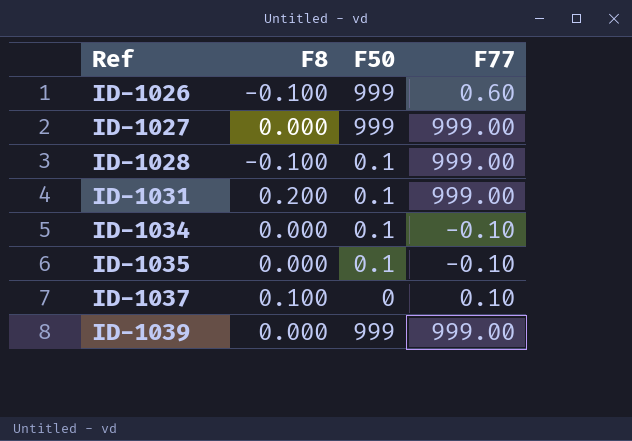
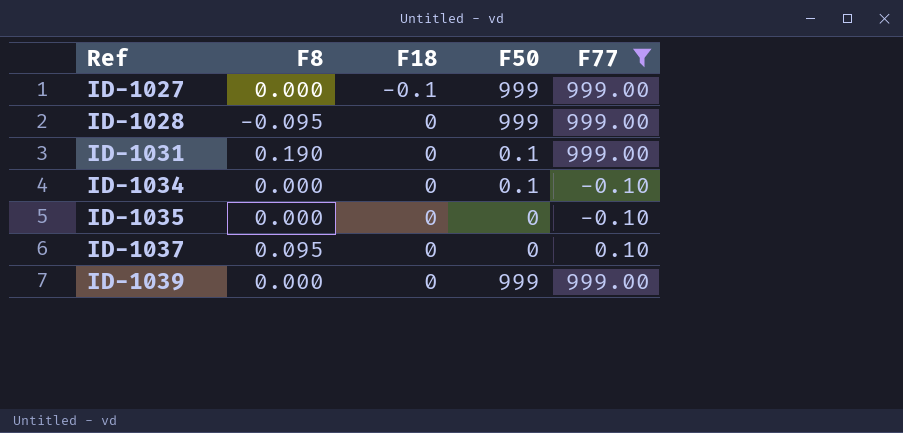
filter: none -> F77 != 0.60
column F18 | position: none -> 3
ID-1028 | F8: -0.100 -> -0.095
ID-1028 | F50: 0.1 -> 999
ID-1031 | F8: 0.200 -> 0.190
ID-1035 | F50: 0.1 -> 0
ID-1037 | F8: 0.100 -> 0.095

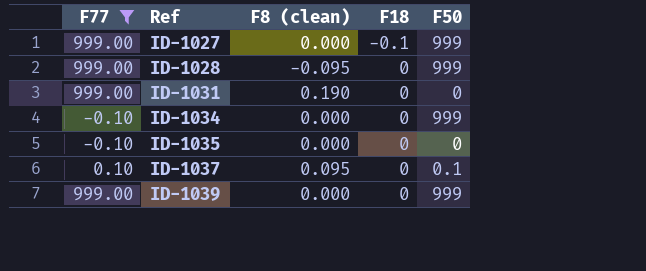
column F77 | position: 5 -> 1
column name: F8 -> F8 (clean)
ID-1031 | F50: 0.1 -> 0
ID-1034 | F50: 0.1 -> 999
ID-1037 | F50: 0 -> 0.1

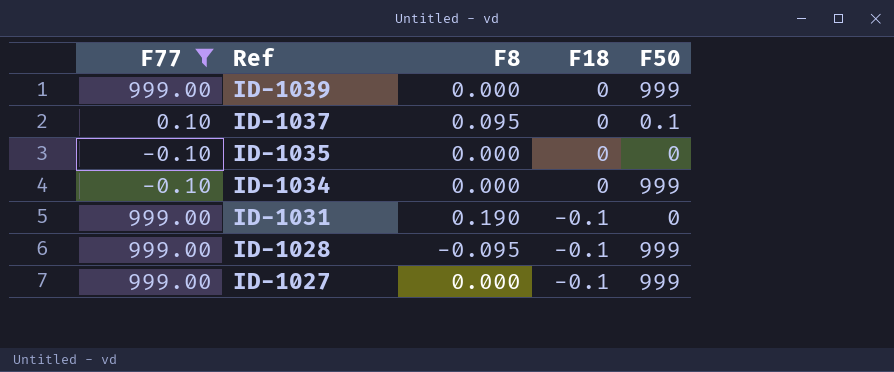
row order: Ref ascending -> Ref descending
column name: F8 (clean) -> F8
ID-1031 | F18: 0 -> -0.1
ID-1028 | F18: 0 -> -0.1

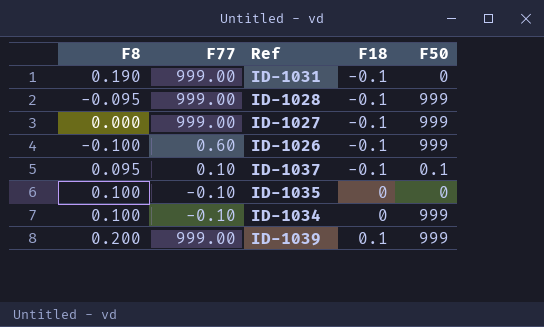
filter: F77 != 0.60 -> none
row order: Ref descending -> F18 ascending
column F8 | position: 3 -> 1
ID-1037 | F18: 0 -> -0.1
ID-1035 | F8: 0.000 -> 0.100
ID-1034 | F8: 0.000 -> 0.100
ID-1039 | F8: 0.000 -> 0.200
ID-1039 | F18: 0 -> 0.1

